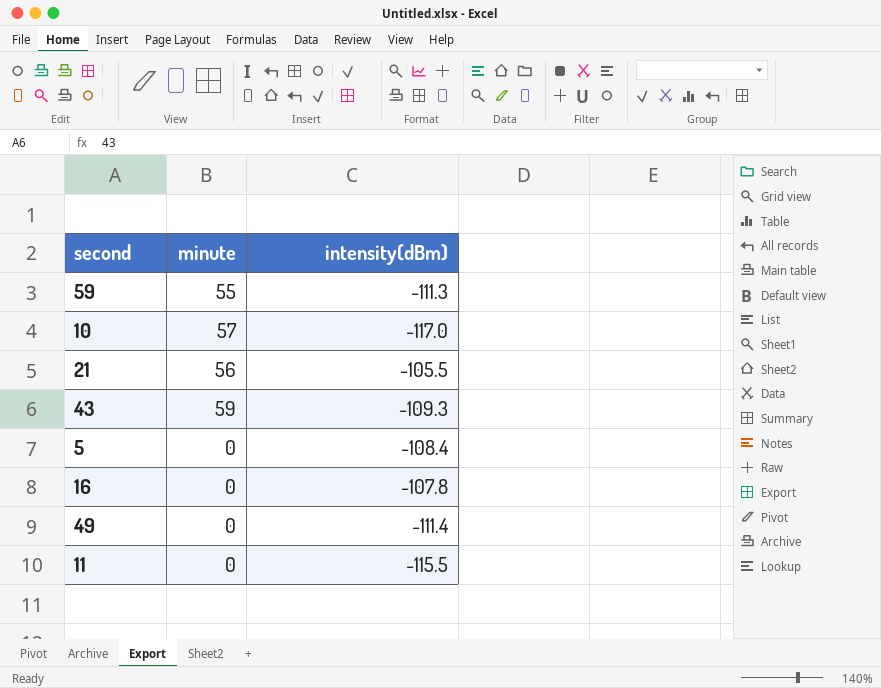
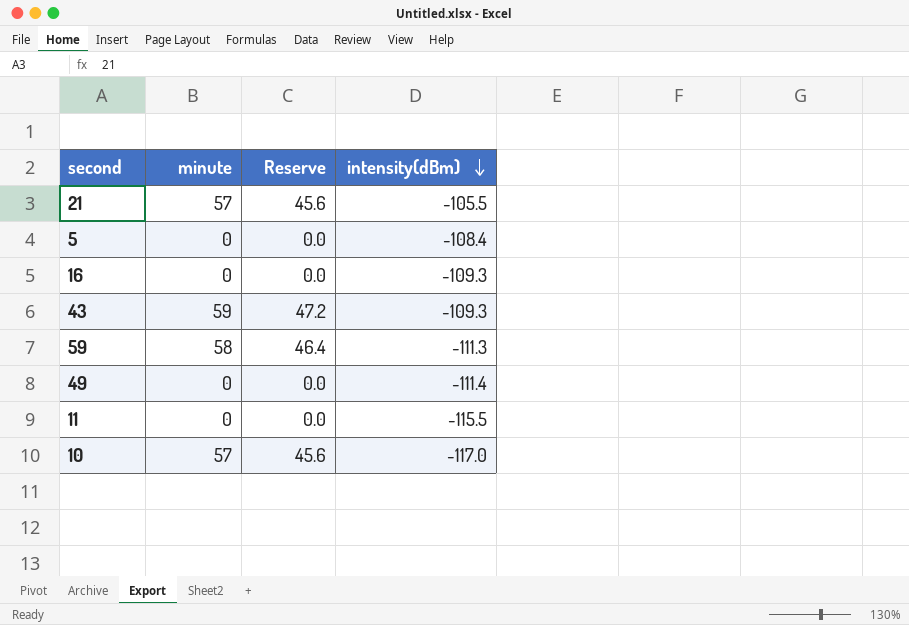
row order: none -> intensity(dBm) descending
column Reserve | formula: none -> [minute] * 0.8
21 | minute: 56 -> 57
16 | intensity(dBm): -107.8 -> -109.3
59 | minute: 55 -> 58

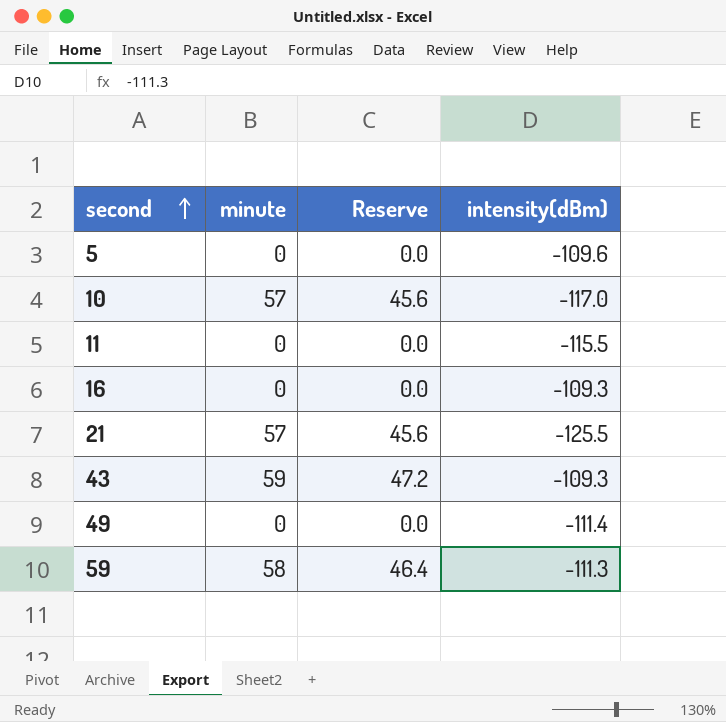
row order: intensity(dBm) descending -> second ascending
5 | intensity(dBm): -108.4 -> -109.6
21 | intensity(dBm): -105.5 -> -125.5

